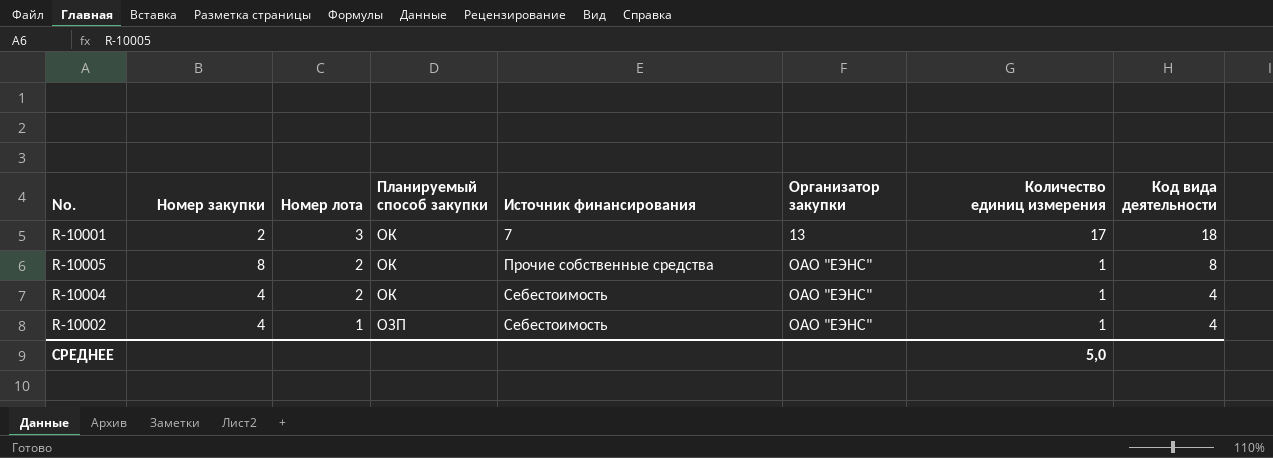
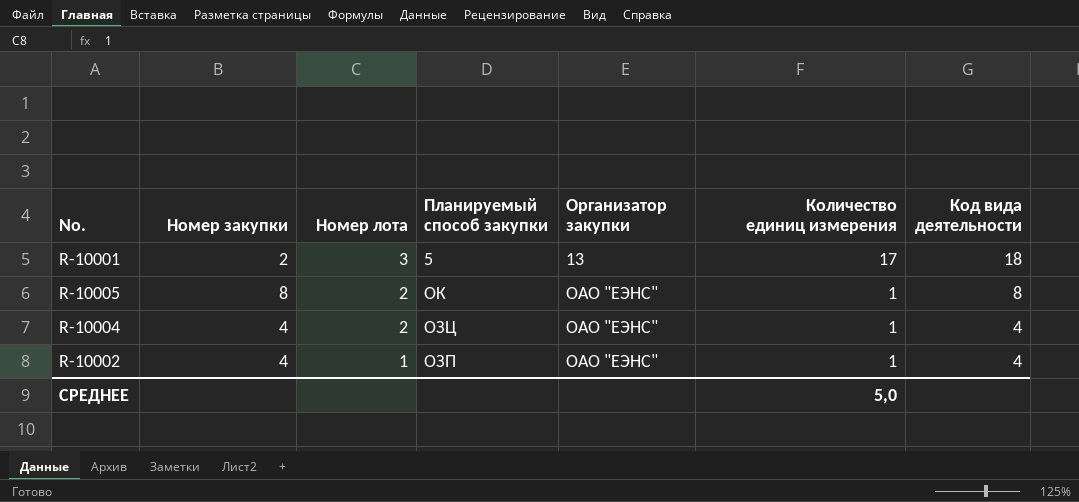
column Источник финансирования | position: 5 -> none
R-10001 | Планируемый способ закупки: ОК -> 5
R-10004 | Планируемый способ закупки: ОК -> ОЗЦ

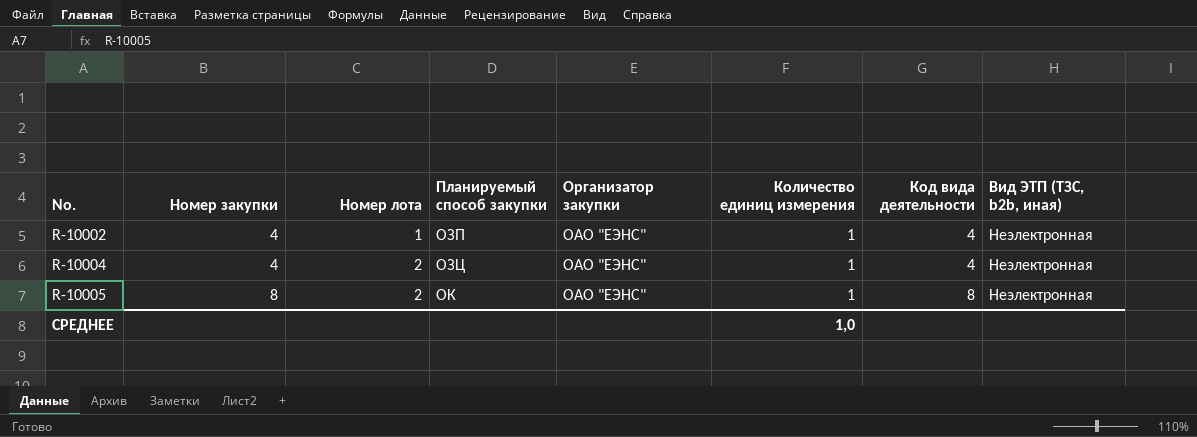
row order: Номер лота descending -> No. ascending
column Вид ЭТП (ТЗС, b2b, иная) | position: none -> 8
row R-10001: 2 | 3 | 5 | 13 | 17 | 18 -> none
СРЕДНЕЕ | Количество единиц измерения: 5,0 -> 1,0

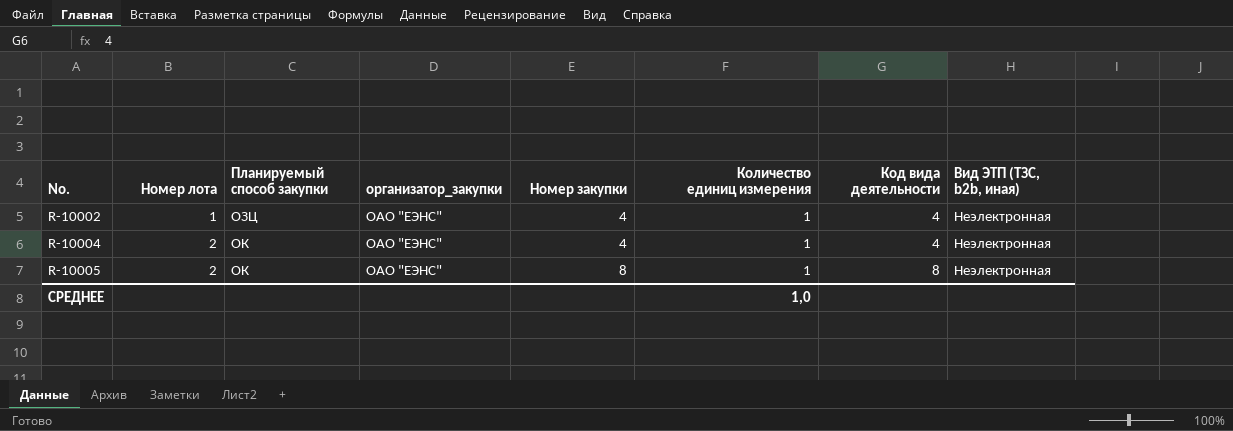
column name: Организатор закупки -> организатор_закупки
column Номер закупки | position: 2 -> 5
R-10002 | Планируемый способ закупки: ОЗП -> ОЗЦ
R-10004 | Планируемый способ закупки: ОЗЦ -> ОК

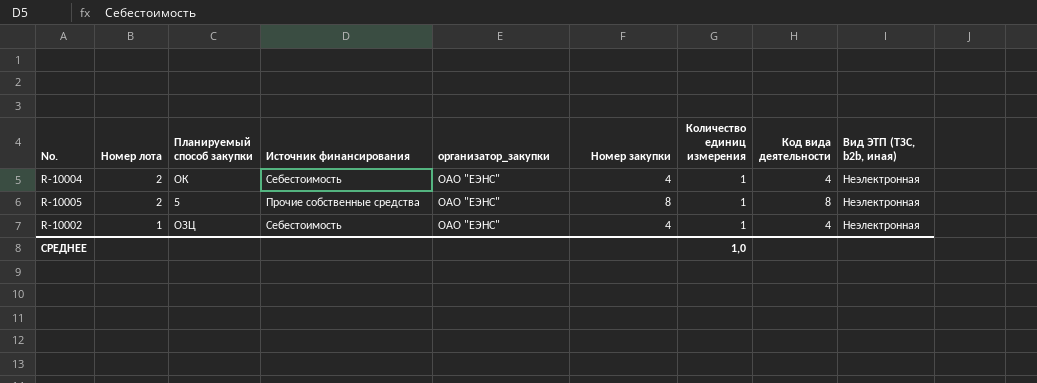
row order: No. ascending -> Номер лота descending
column Источник финансирования | position: none -> 4
R-10005 | Планируемый способ закупки: ОК -> 5

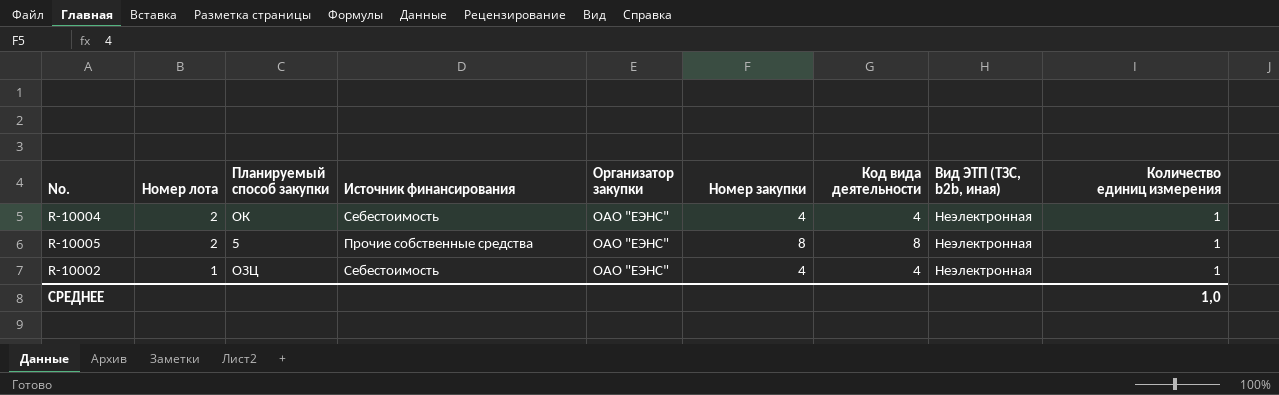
column name: организатор_закупки -> Организатор закупки
column Количество единиц измерения | position: 7 -> 9

